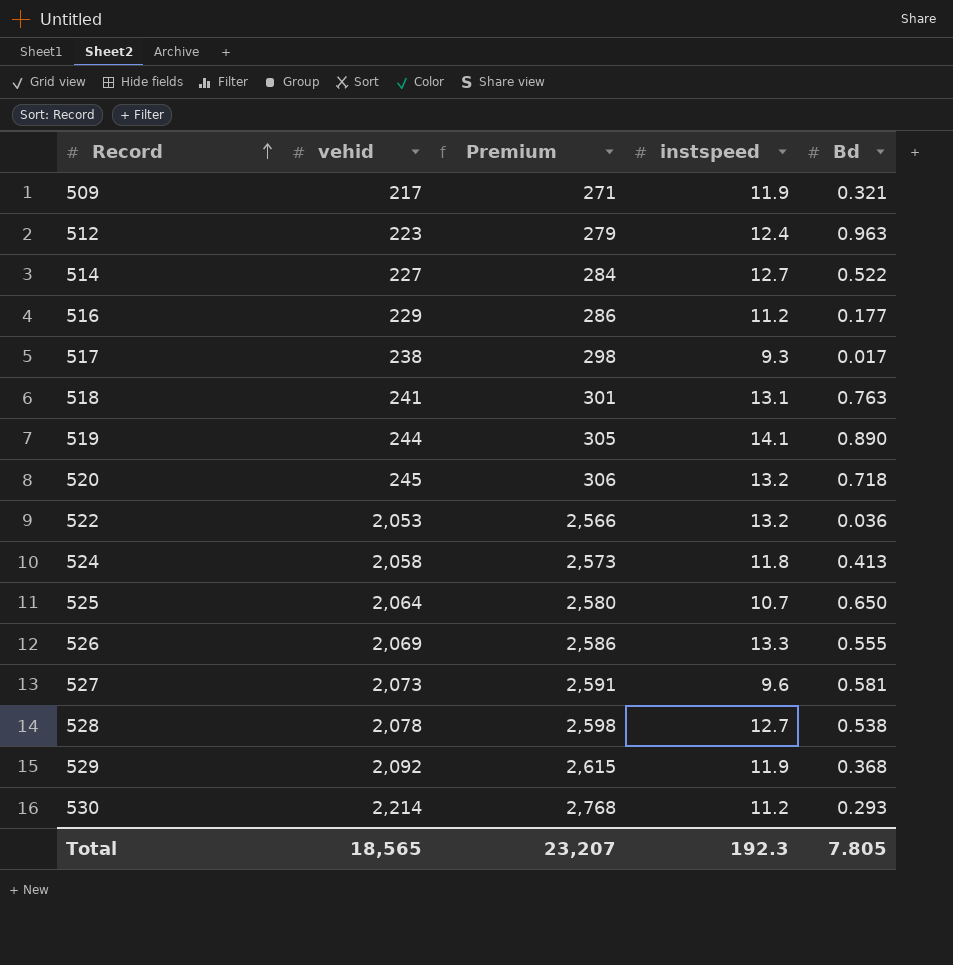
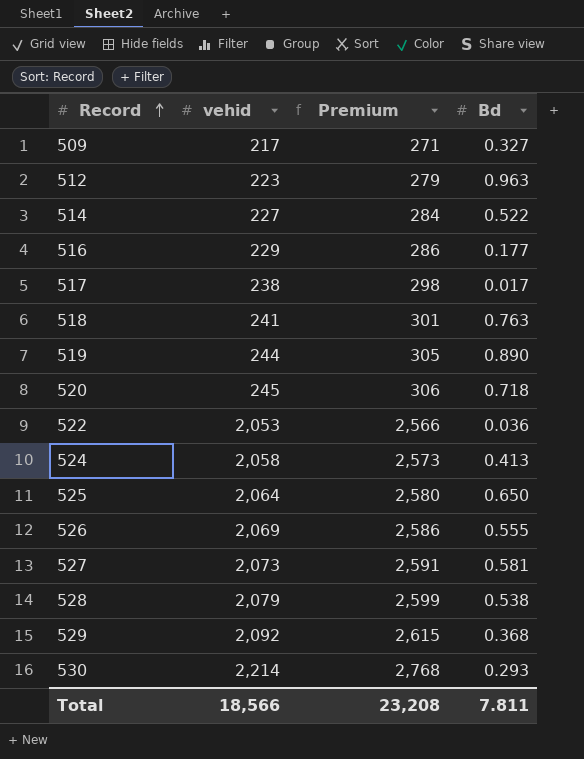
column instspeed | position: 4 -> none
509 | Bd: 0.321 -> 0.327
528 | vehid: 2,078 -> 2,079
528 | Premium: 2,598 -> 2,599
Total | vehid: 18,565 -> 18,566
Total | Premium: 23,207 -> 23,208
Total | Bd: 7.805 -> 7.811

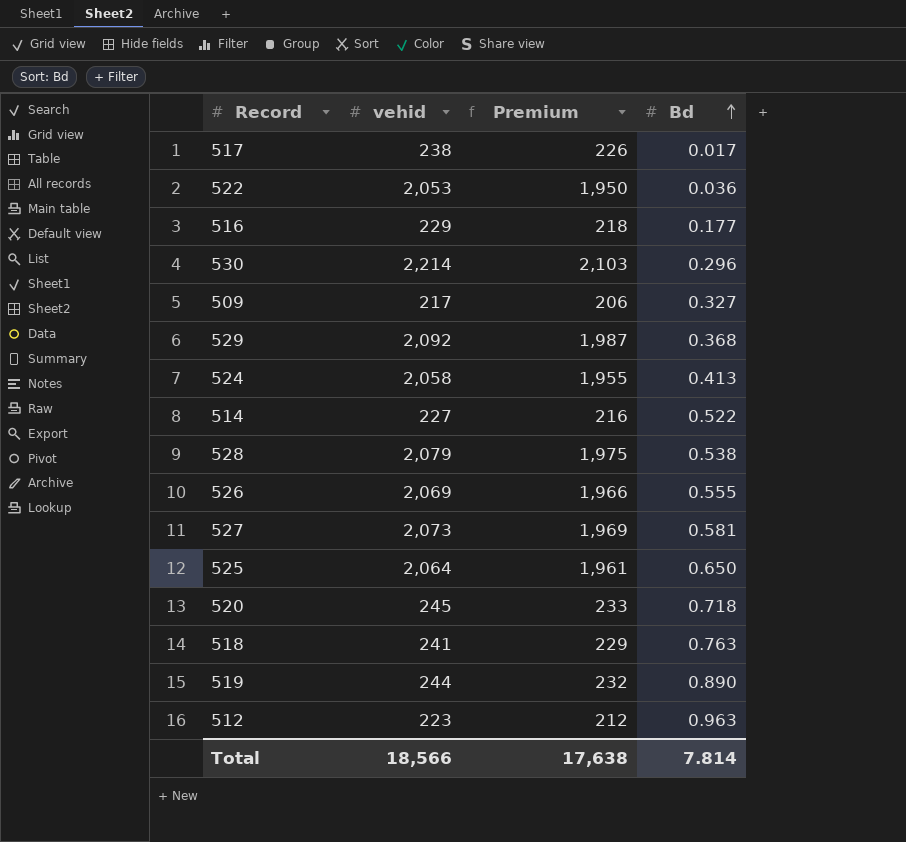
row order: Record ascending -> Bd ascending
column Premium | formula: [vehid] * 1.25 -> [vehid] * 0.95
530 | Bd: 0.293 -> 0.296
Total | Premium: 23,208 -> 17,638
Total | Bd: 7.811 -> 7.814

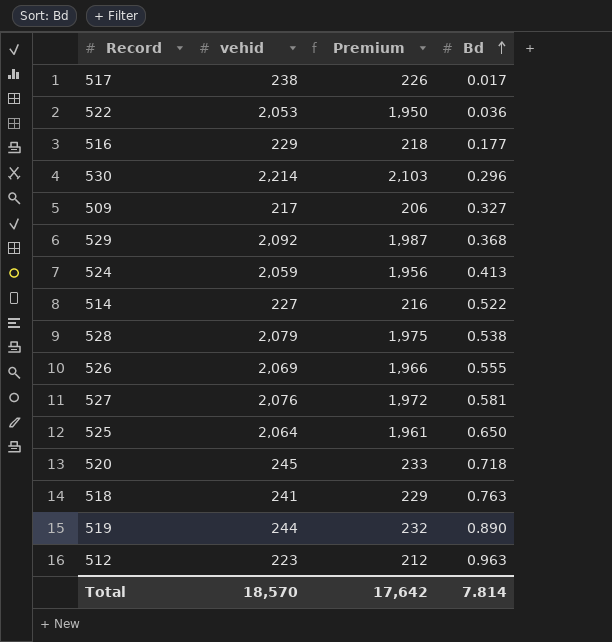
524 | vehid: 2,058 -> 2,059
524 | Premium: 1,955 -> 1,956
527 | vehid: 2,073 -> 2,076
527 | Premium: 1,969 -> 1,972
Total | vehid: 18,566 -> 18,570
Total | Premium: 17,638 -> 17,642

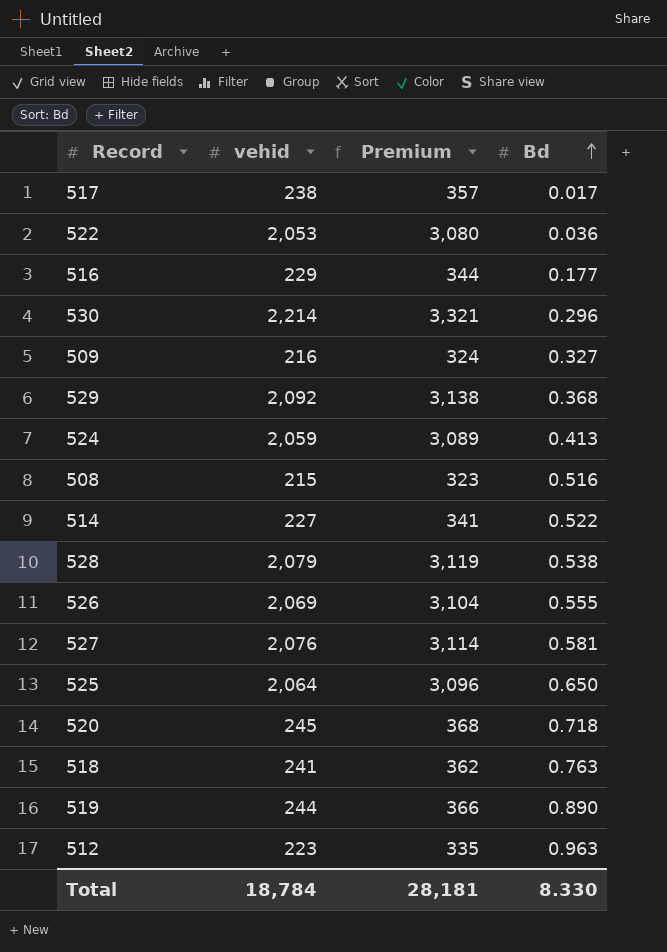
column Premium | formula: [vehid] * 0.95 -> [vehid] * 1.5
509 | vehid: 217 -> 216
row 508: none -> 215 | 323 | 0.516
Total | vehid: 18,570 -> 18,784
Total | Premium: 17,642 -> 28,181
Total | Bd: 7.814 -> 8.330

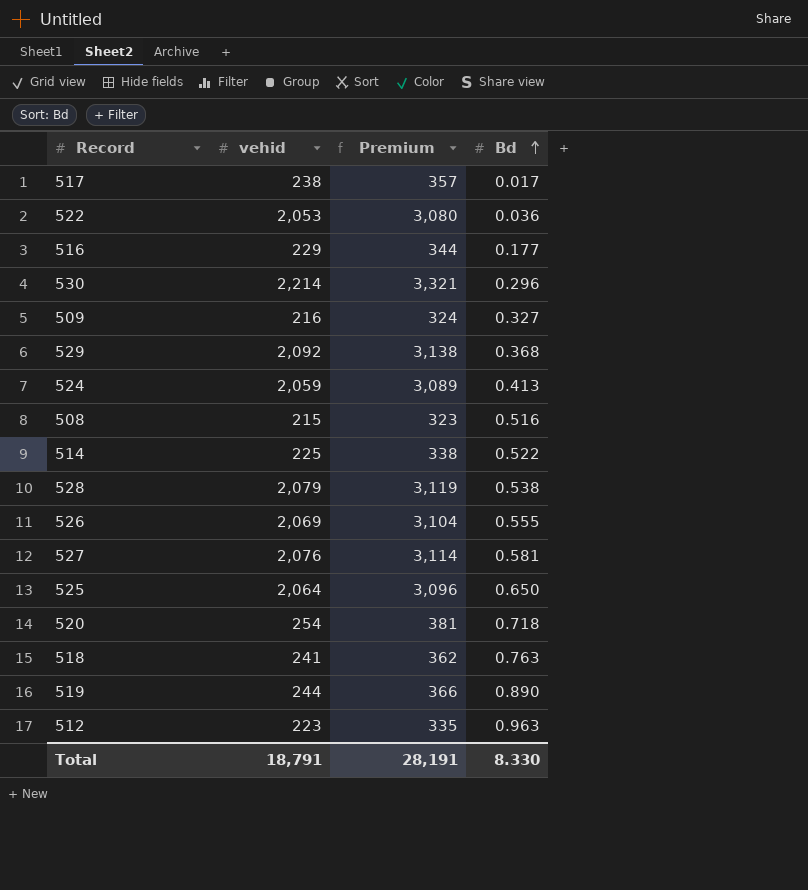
514 | vehid: 227 -> 225
514 | Premium: 341 -> 338
520 | vehid: 245 -> 254
520 | Premium: 368 -> 381
Total | vehid: 18,784 -> 18,791
Total | Premium: 28,181 -> 28,191

